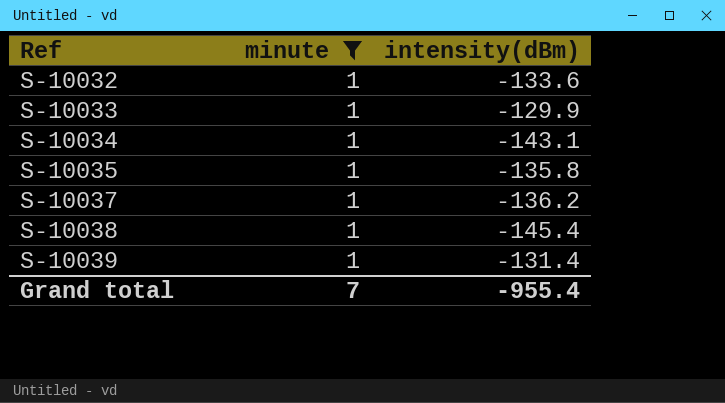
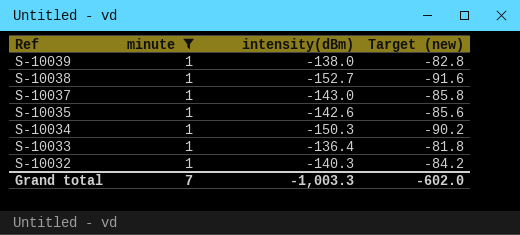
row order: Ref ascending -> Ref descending
column Target (new) | formula: none -> [intensity(dBm)] * 0.6
S-10039 | intensity(dBm): -131.4 -> -138.0
S-10038 | intensity(dBm): -145.4 -> -152.7
S-10037 | intensity(dBm): -136.2 -> -143.0
S-10035 | intensity(dBm): -135.8 -> -142.6
S-10034 | intensity(dBm): -143.1 -> -150.3
S-10033 | intensity(dBm): -129.9 -> -136.4
S-10032 | intensity(dBm): -133.6 -> -140.3
Grand total | intensity(dBm): -955.4 -> -1,003.3

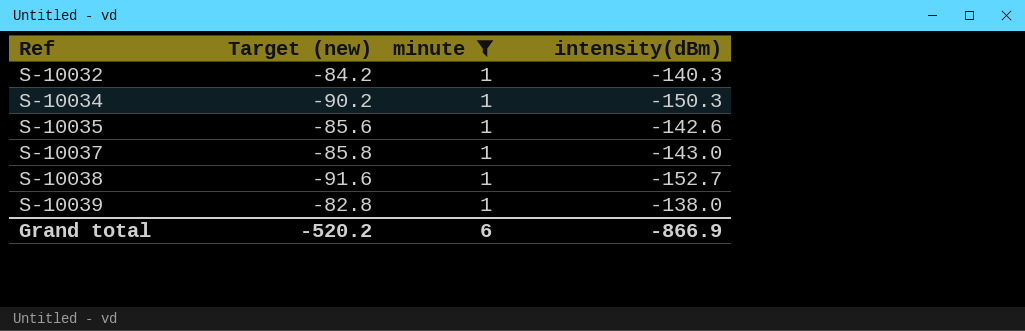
row order: Ref descending -> Ref ascending
column Target (new) | position: 4 -> 2
row S-10033: 1 | -136.4 | -81.8 -> none
Grand total | Target (new): -602.0 -> -520.2
Grand total | minute: 7 -> 6
Grand total | intensity(dBm): -1,003.3 -> -866.9

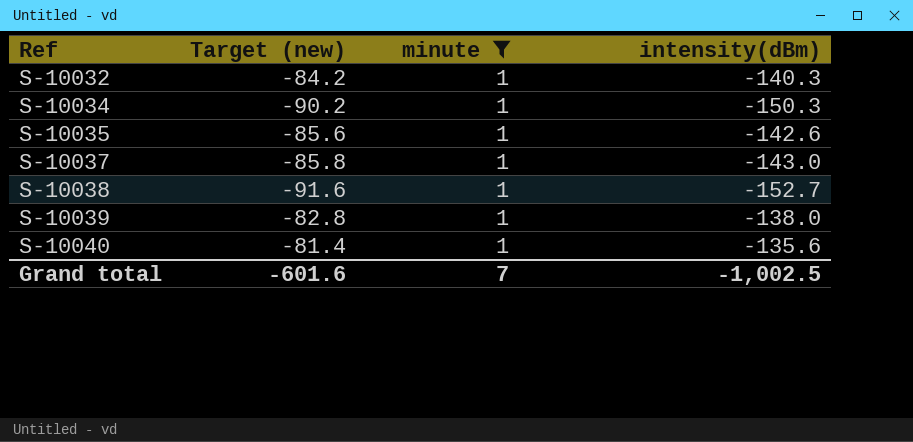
row S-10040: none -> -81.4 | 1 | -135.6
Grand total | Target (new): -520.2 -> -601.6
Grand total | minute: 6 -> 7
Grand total | intensity(dBm): -866.9 -> -1,002.5

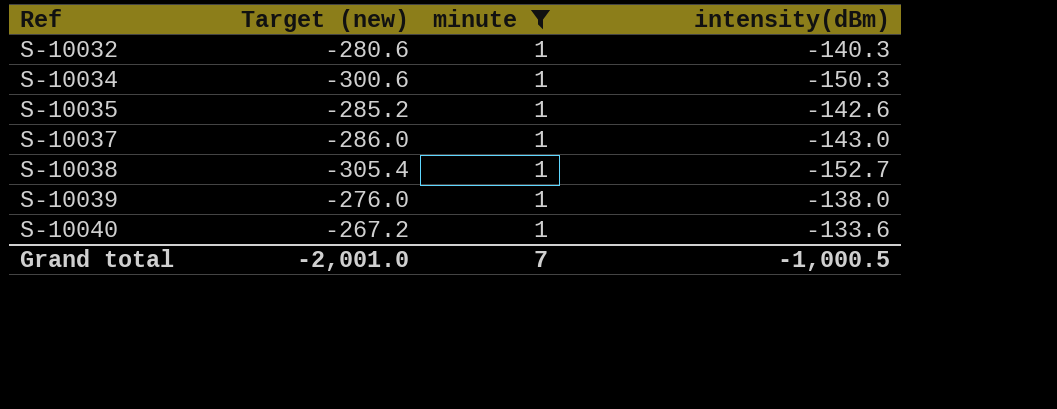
column Target (new) | formula: [intensity(dBm)] * 0.6 -> [intensity(dBm)] * 2
S-10040 | intensity(dBm): -135.6 -> -133.6
Grand total | Target (new): -601.6 -> -2,001.0
Grand total | intensity(dBm): -1,002.5 -> -1,000.5

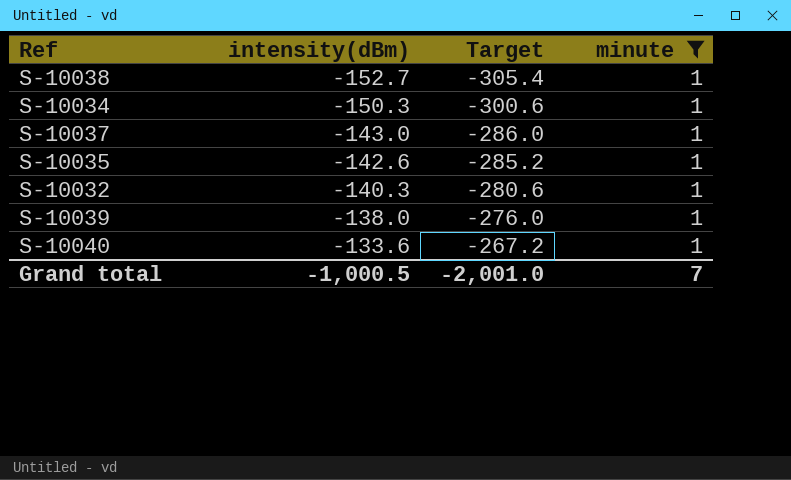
row order: Ref ascending -> intensity(dBm) ascending
column intensity(dBm) | position: 4 -> 2
column name: Target (new) -> Target

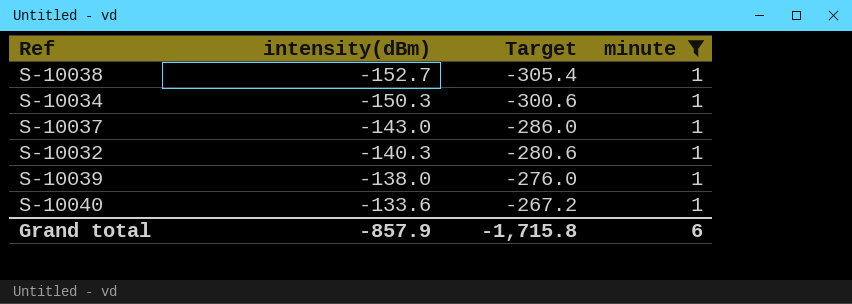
row S-10035: -142.6 | -285.2 | 1 -> none
Grand total | intensity(dBm): -1,000.5 -> -857.9
Grand total | Target: -2,001.0 -> -1,715.8
Grand total | minute: 7 -> 6

